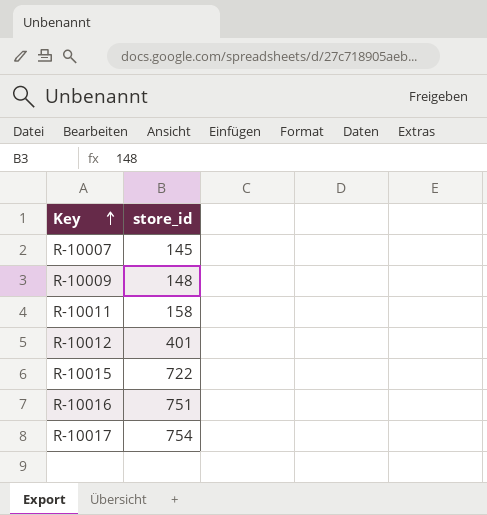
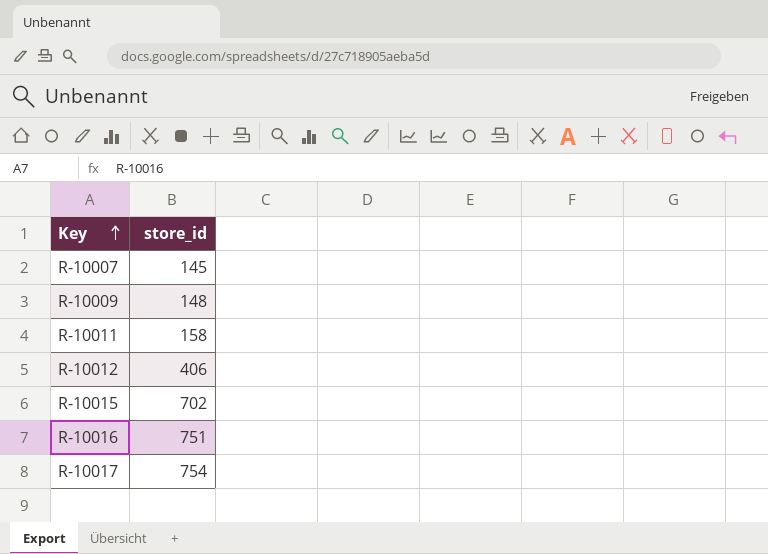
R-10012 | store_id: 401 -> 406
R-10015 | store_id: 722 -> 702

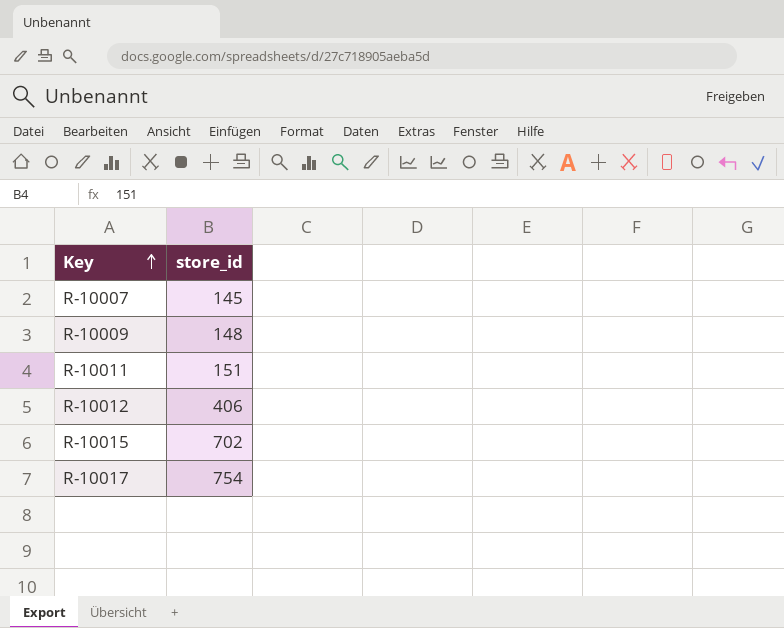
row R-10016: 751 -> none
R-10011 | store_id: 158 -> 151

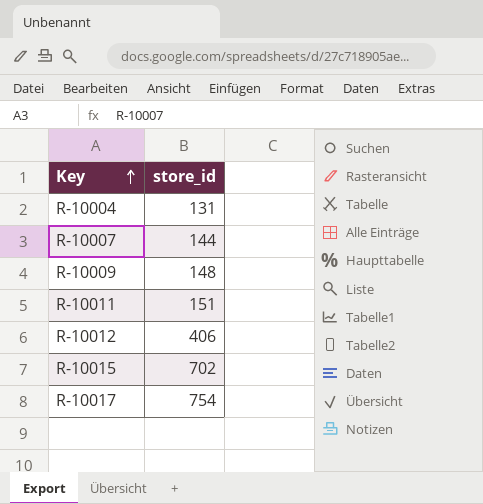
row R-10004: none -> 131
R-10007 | store_id: 145 -> 144

